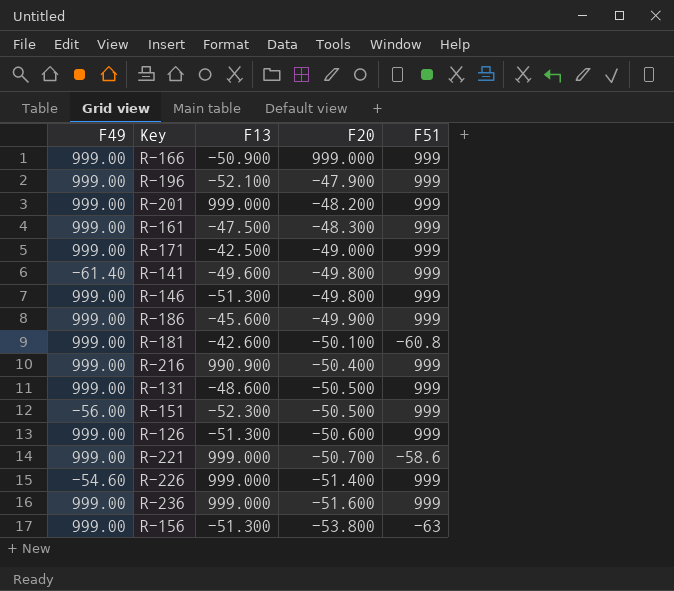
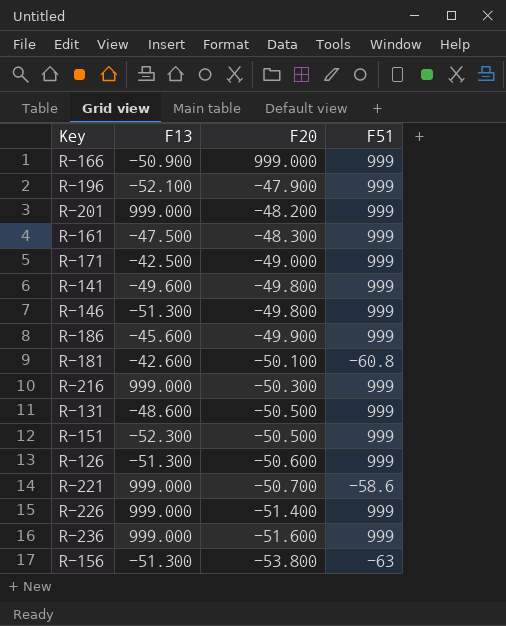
column F49 | position: 1 -> none
R-216 | F13: 990.900 -> 999.000
R-216 | F20: -50.400 -> -50.300

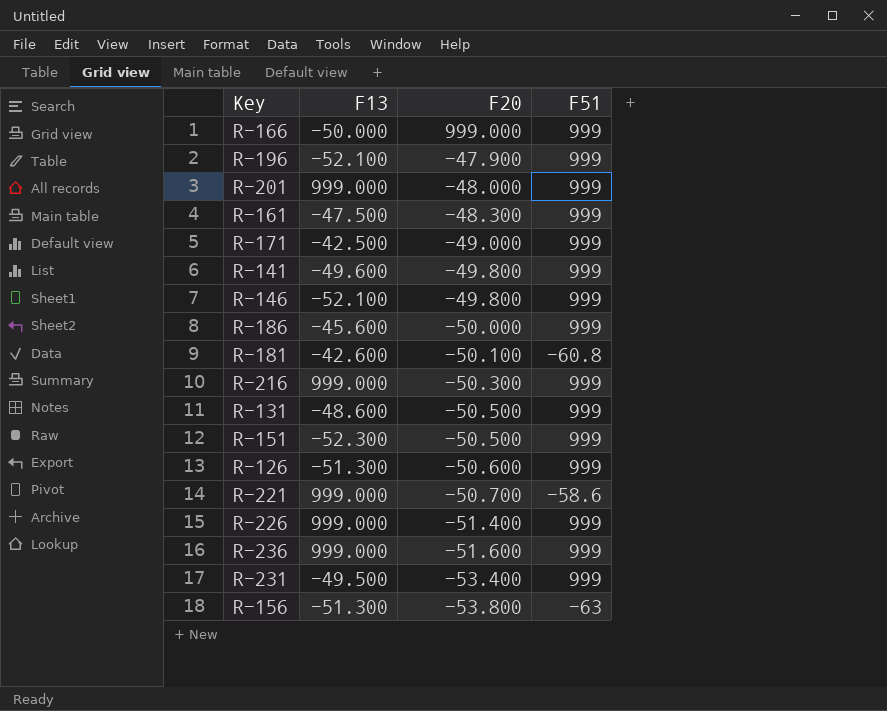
R-166 | F13: -50.900 -> -50.000
R-201 | F20: -48.200 -> -48.000
R-146 | F13: -51.300 -> -52.100
R-186 | F20: -49.900 -> -50.000
row R-231: none -> -49.500 | -53.400 | 999

